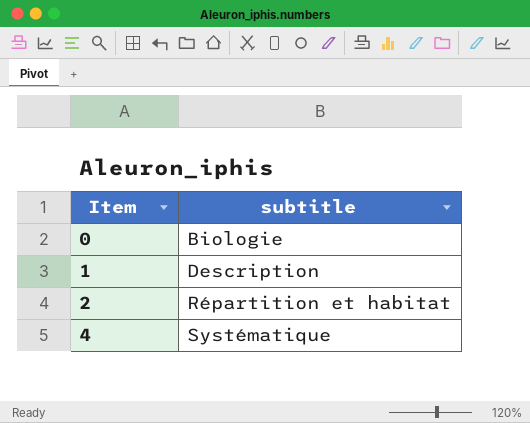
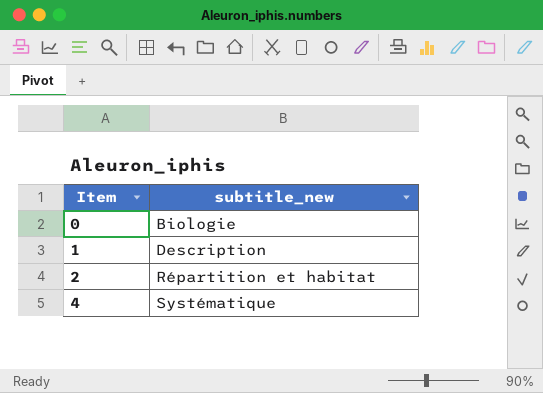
column name: subtitle -> subtitle_new

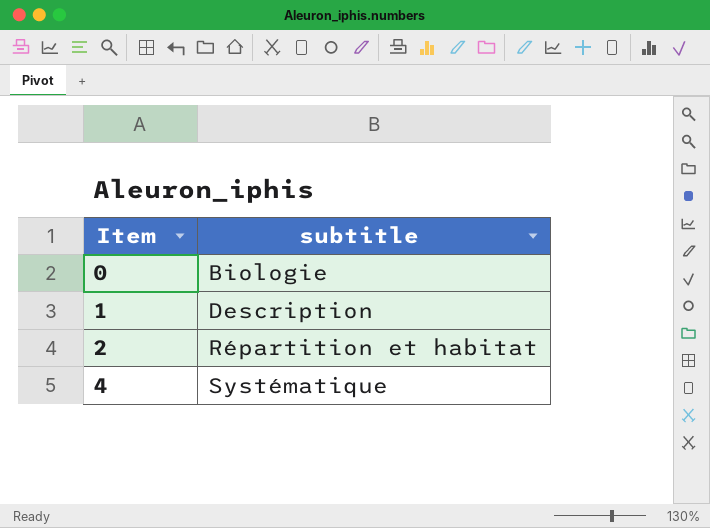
column name: subtitle_new -> subtitle

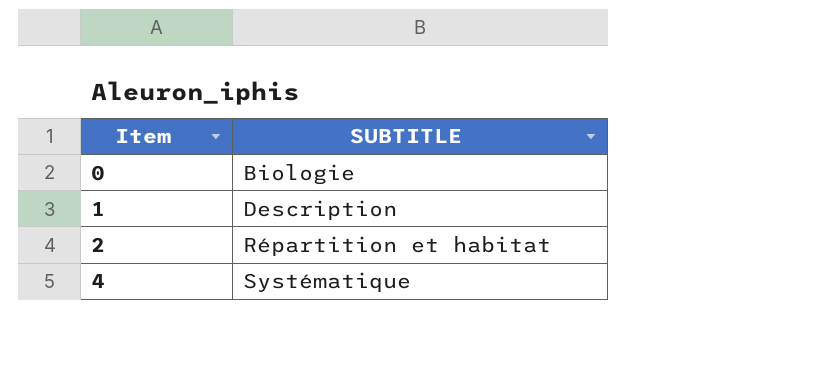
column name: subtitle -> SUBTITLE

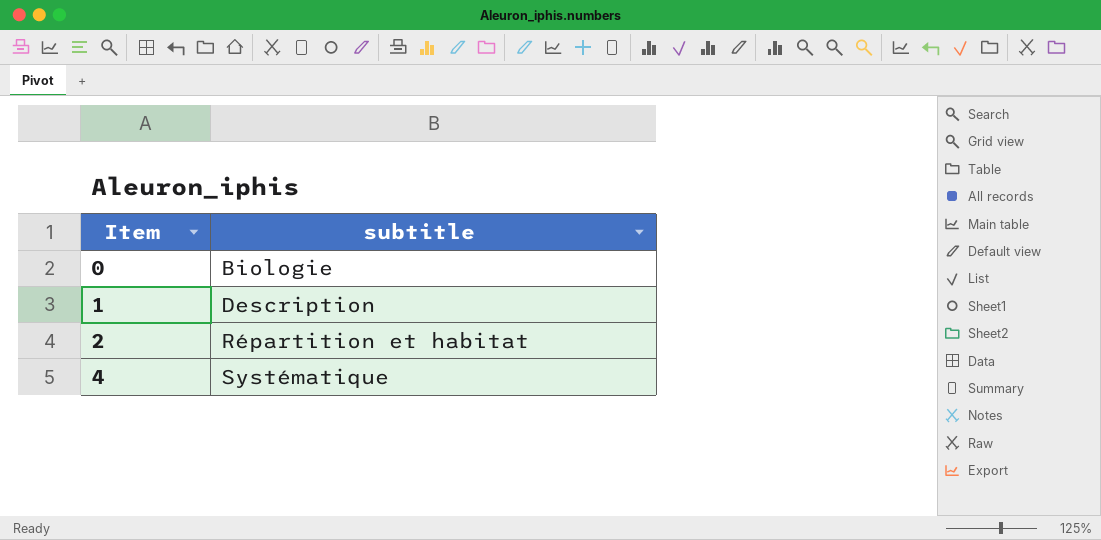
column name: SUBTITLE -> subtitle

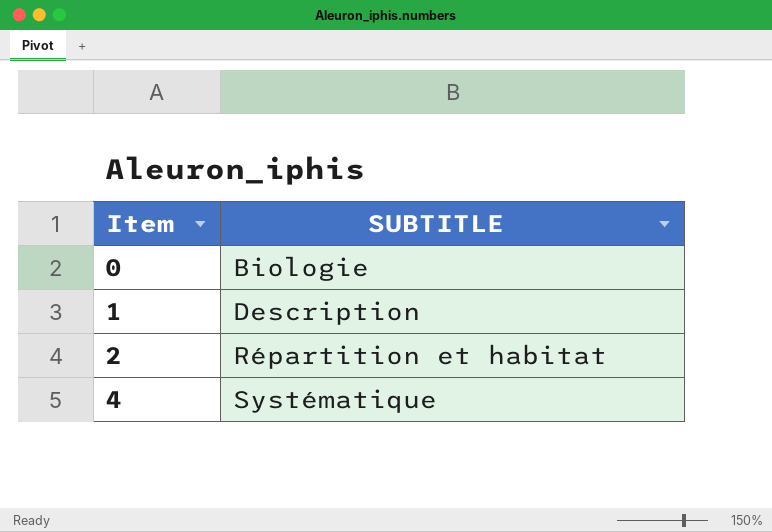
column name: subtitle -> SUBTITLE

